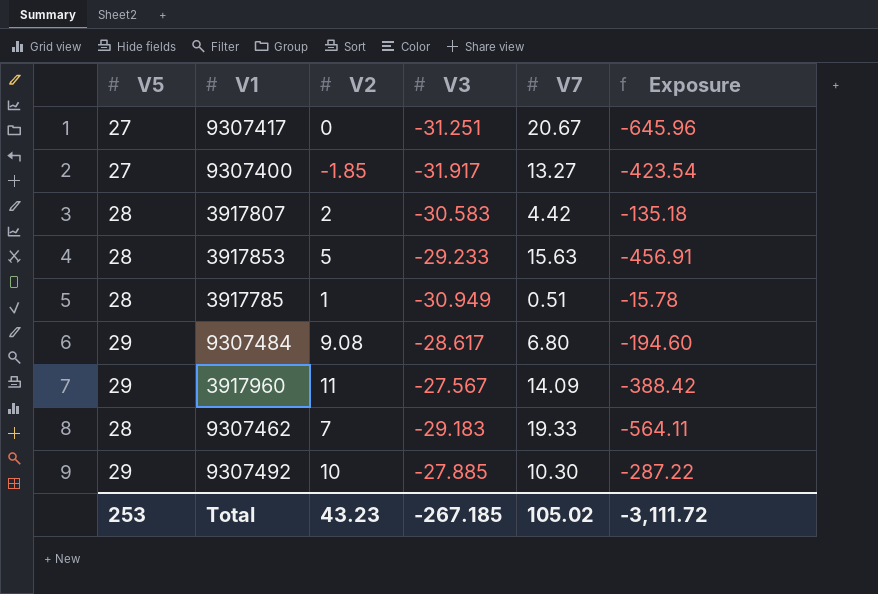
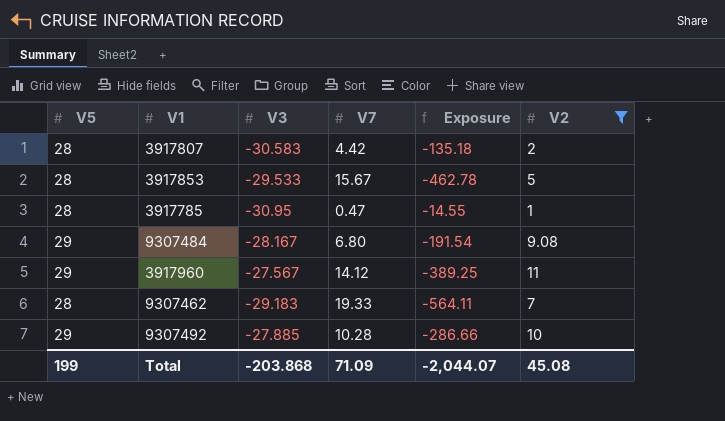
filter: none -> V2 >= 1
column V2 | position: 3 -> 6
3917853 | V3: -29.233 -> -29.533
3917853 | V7: 15.63 -> 15.67
3917853 | Exposure: -456.91 -> -462.78
3917785 | V3: -30.949 -> -30.95
3917785 | V7: 0.51 -> 0.47
3917785 | Exposure: -15.78 -> -14.55
9307484 | V3: -28.617 -> -28.167
9307484 | Exposure: -194.60 -> -191.54
3917960 | V7: 14.09 -> 14.12
3917960 | Exposure: -388.42 -> -389.25
9307492 | V7: 10.30 -> 10.28
9307492 | Exposure: -287.22 -> -286.66
Total | V5: 253 -> 199
Total | V3: -267.185 -> -203.868
Total | V7: 105.02 -> 71.09
Total | Exposure: -3,111.72 -> -2,044.07
Total | V2: 43.23 -> 45.08

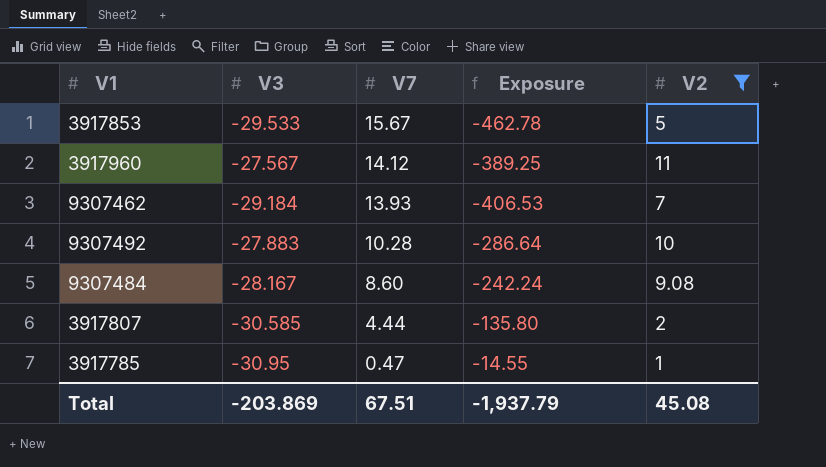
row order: none -> V7 descending
column V5 | position: 1 -> none
9307462 | V3: -29.183 -> -29.184
9307462 | V7: 19.33 -> 13.93
9307462 | Exposure: -564.11 -> -406.53
9307492 | V3: -27.885 -> -27.883
9307492 | Exposure: -286.66 -> -286.64
9307484 | V7: 6.80 -> 8.60
9307484 | Exposure: -191.54 -> -242.24
3917807 | V3: -30.583 -> -30.585
3917807 | V7: 4.42 -> 4.44
3917807 | Exposure: -135.18 -> -135.80
Total | V3: -203.868 -> -203.869
Total | V7: 71.09 -> 67.51
Total | Exposure: -2,044.07 -> -1,937.79

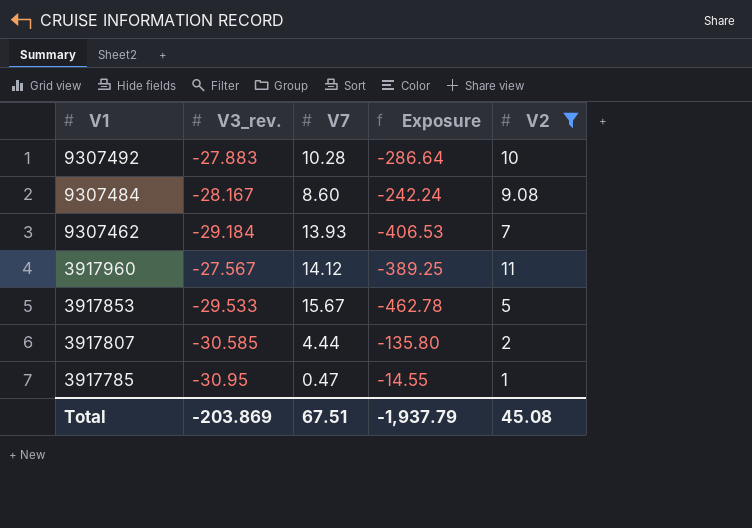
row order: V7 descending -> V1 descending
column name: V3 -> V3_rev.

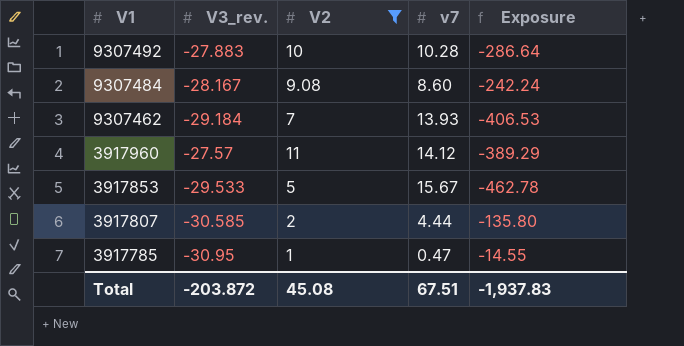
column V2 | position: 5 -> 3
column name: V7 -> v7
3917960 | V3_rev.: -27.567 -> -27.57
3917960 | Exposure: -389.25 -> -389.29
Total | V3_rev.: -203.869 -> -203.872
Total | Exposure: -1,937.79 -> -1,937.83

